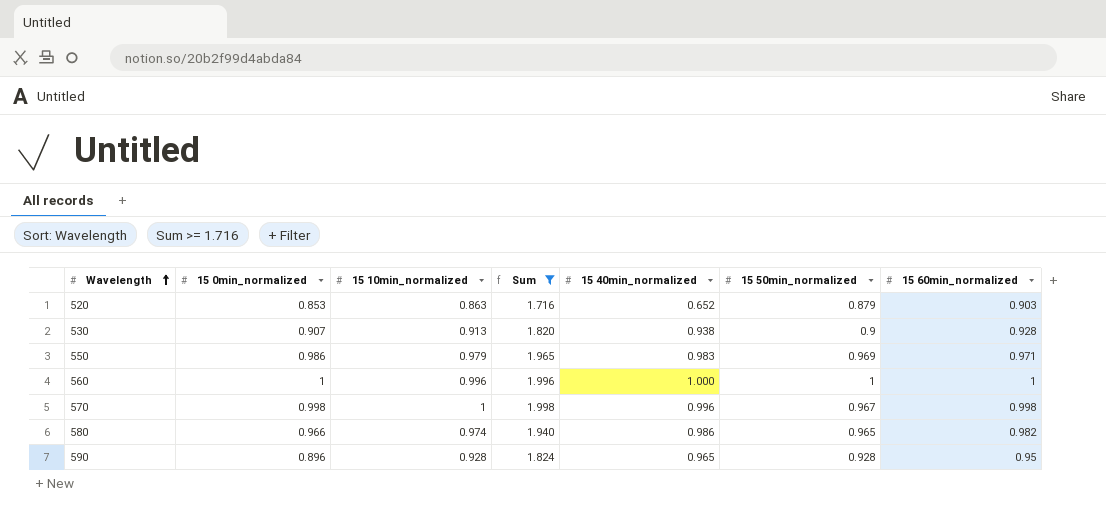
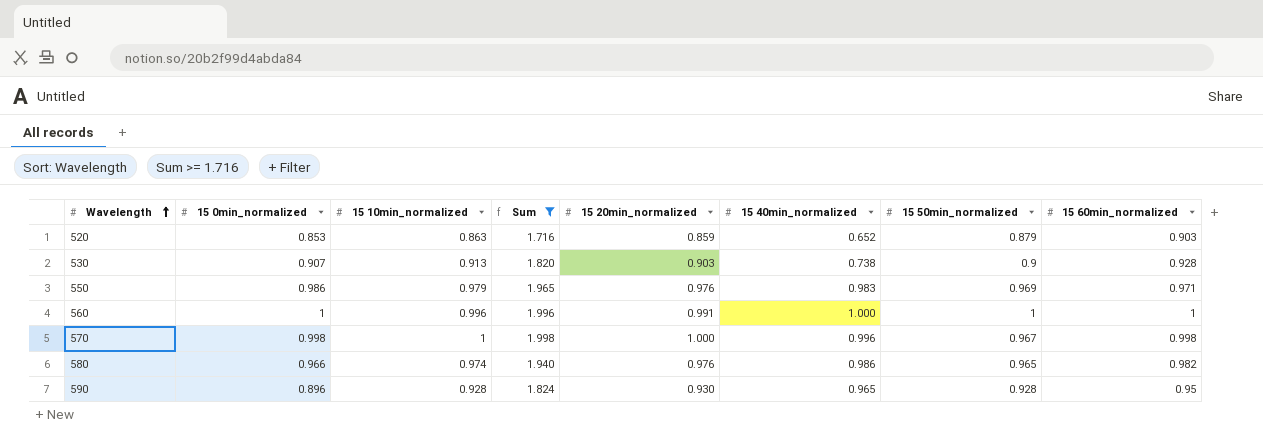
column 15 20min_normalized | position: none -> 5
530 | 15 40min_normalized: 0.938 -> 0.738

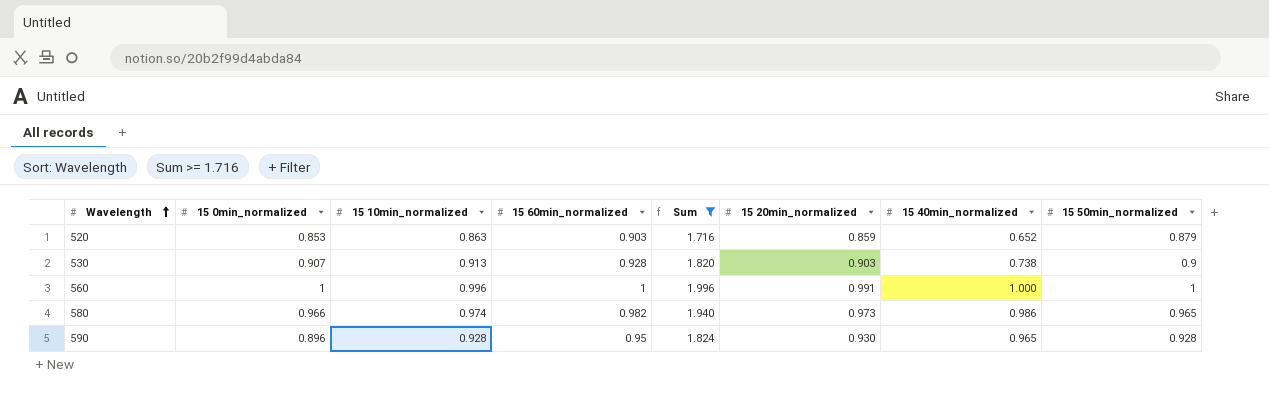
column 15 60min_normalized | position: 8 -> 4
row 550: 0.986 | 0.979 | 1.965 | 0.976 | 0.983 | 0.969 | 0.971 -> none
row 570: 0.998 | 1 | 1.998 | 1.000 | 0.996 | 0.967 | 0.998 -> none
580 | 15 20min_normalized: 0.976 -> 0.973

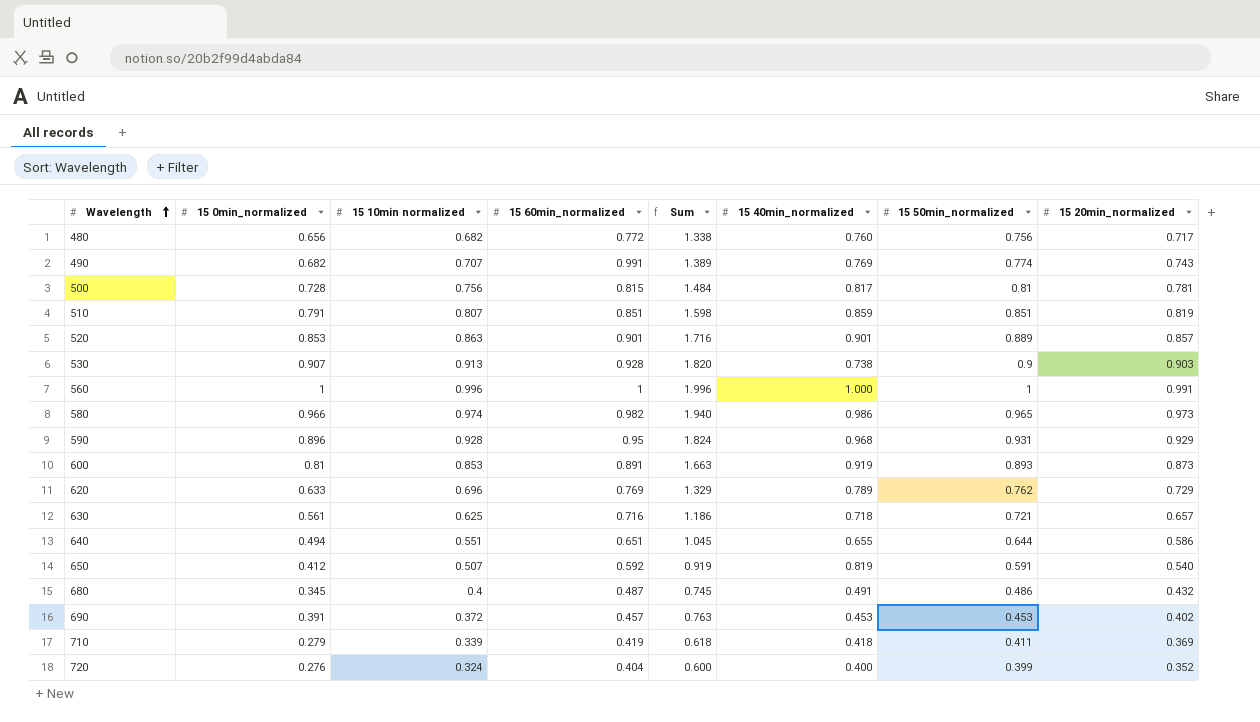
filter: Sum >= 1.716 -> none
column name: 15 10min_normalized -> 15 10min normalized
column 15 20min_normalized | position: 6 -> 8
520 | 15 60min_normalized: 0.903 -> 0.901
520 | 15 40min_normalized: 0.652 -> 0.901
520 | 15 50min_normalized: 0.879 -> 0.889
520 | 15 20min_normalized: 0.859 -> 0.857
590 | 15 40min_normalized: 0.965 -> 0.968
590 | 15 50min_normalized: 0.928 -> 0.931
590 | 15 20min_normalized: 0.930 -> 0.929

